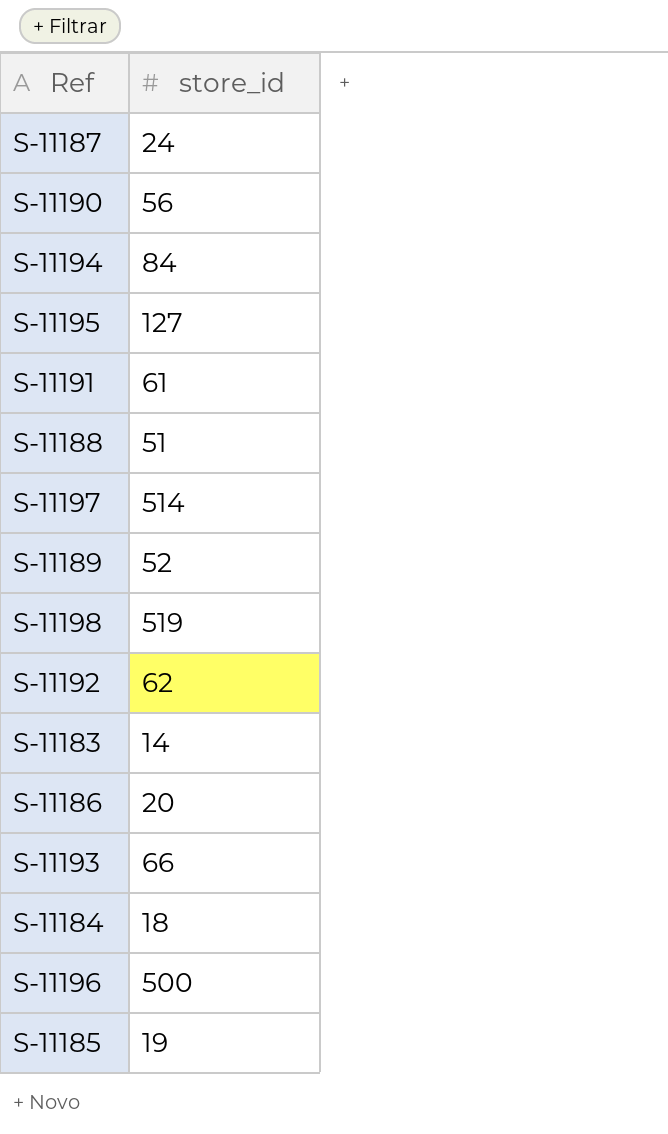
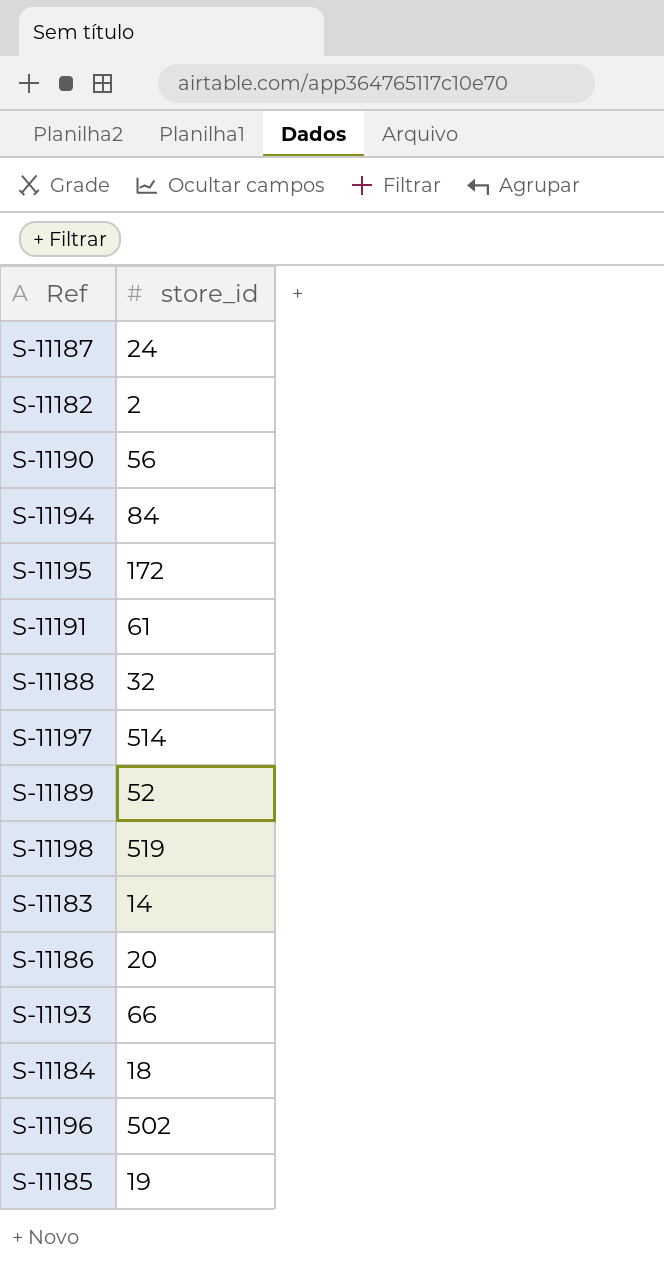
row S-11192: 62 -> none
row S-11182: none -> 2
S-11195 | store_id: 127 -> 172
S-11188 | store_id: 51 -> 32
S-11196 | store_id: 500 -> 502

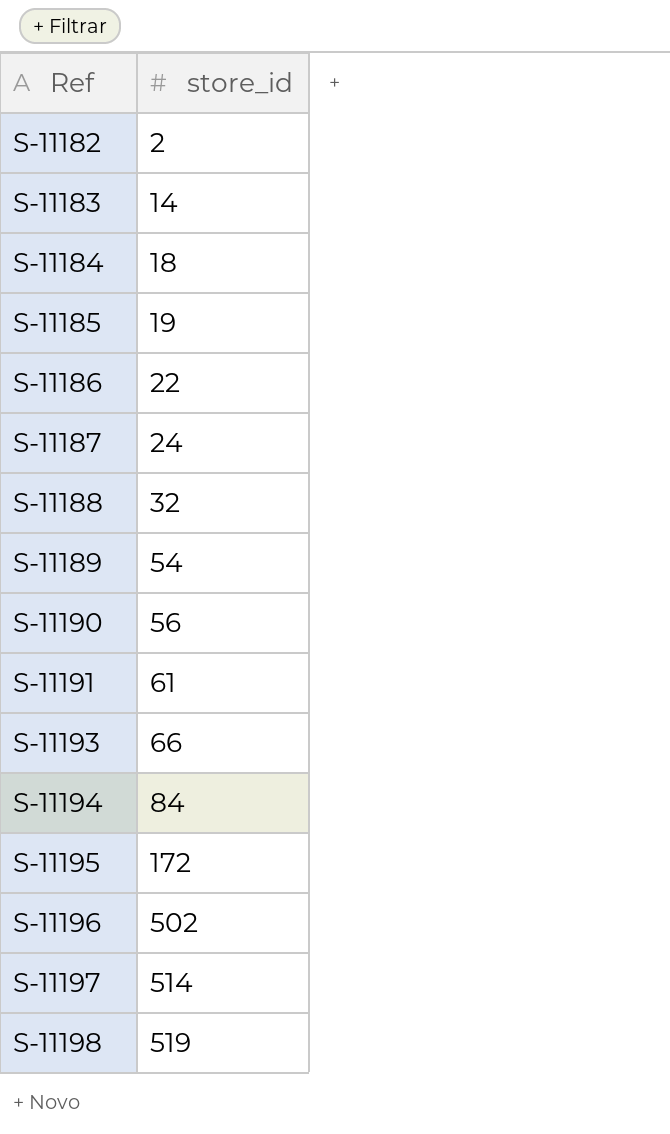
row order: none -> Ref ascending
S-11186 | store_id: 20 -> 22
S-11189 | store_id: 52 -> 54

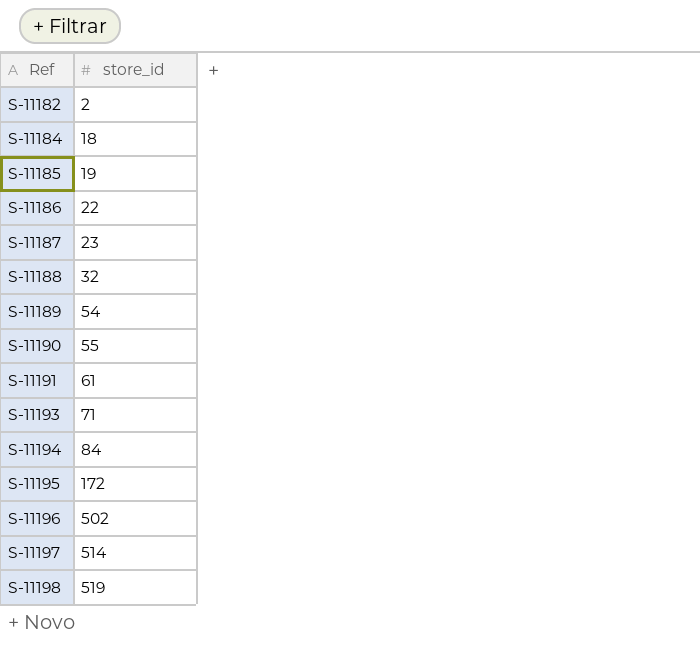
row S-11183: 14 -> none
S-11187 | store_id: 24 -> 23
S-11190 | store_id: 56 -> 55
S-11193 | store_id: 66 -> 71

